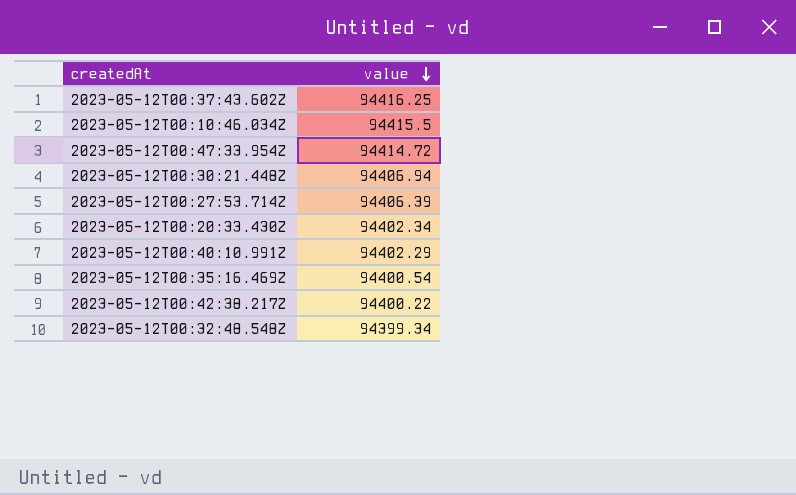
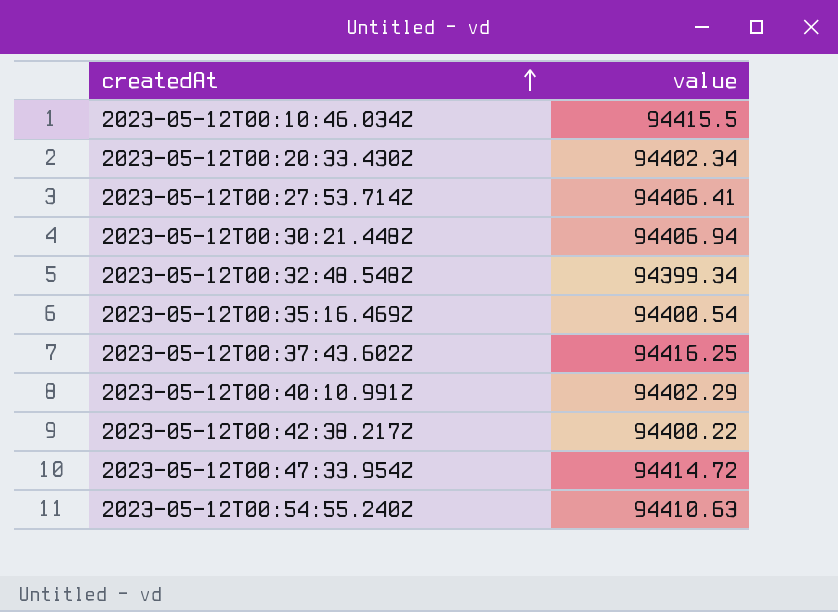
row order: value descending -> createdAt ascending
2023-05-12T00:27:53.714Z | value: 94406.39 -> 94406.41
row 2023-05-12T00:54:55.240Z: none -> 94410.63

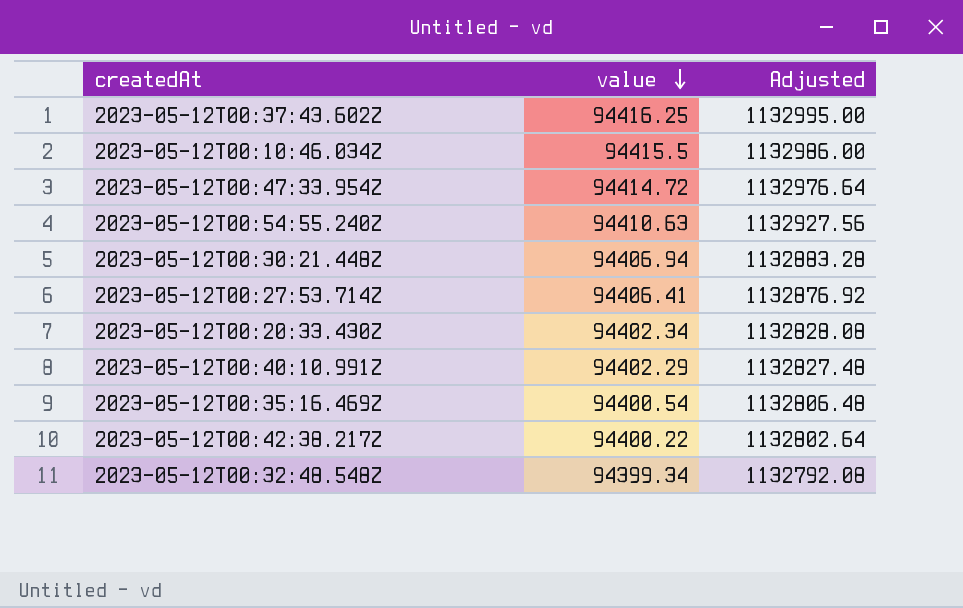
row order: createdAt ascending -> value descending
column Adjusted | formula: none -> [value] * 12

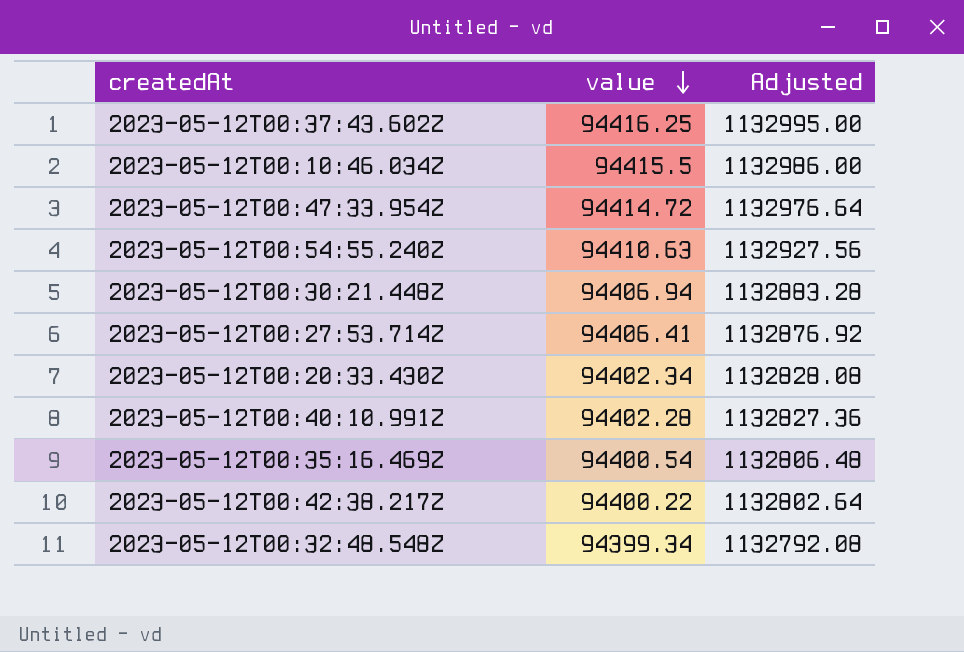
2023-05-12T00:40:10.991Z | value: 94402.29 -> 94402.28
2023-05-12T00:40:10.991Z | Adjusted: 1132827.48 -> 1132827.36

